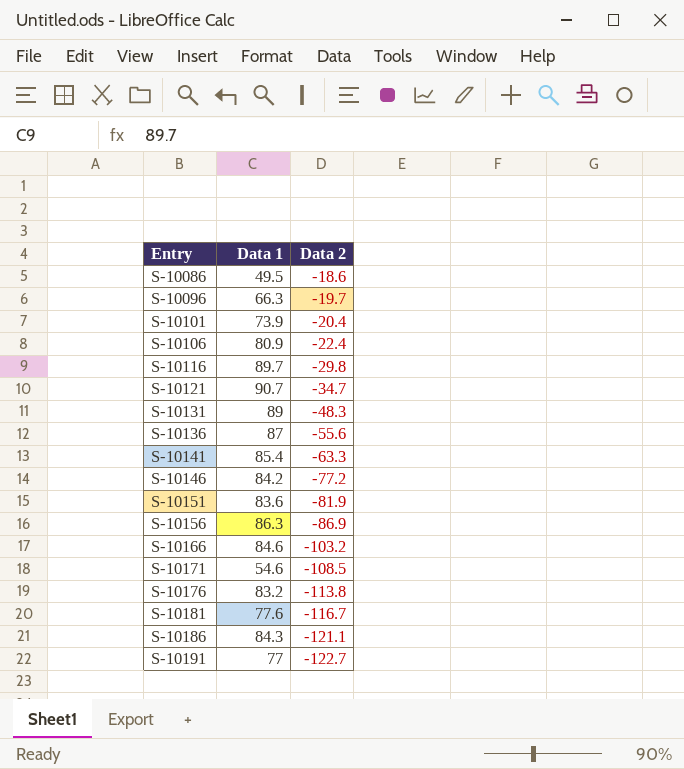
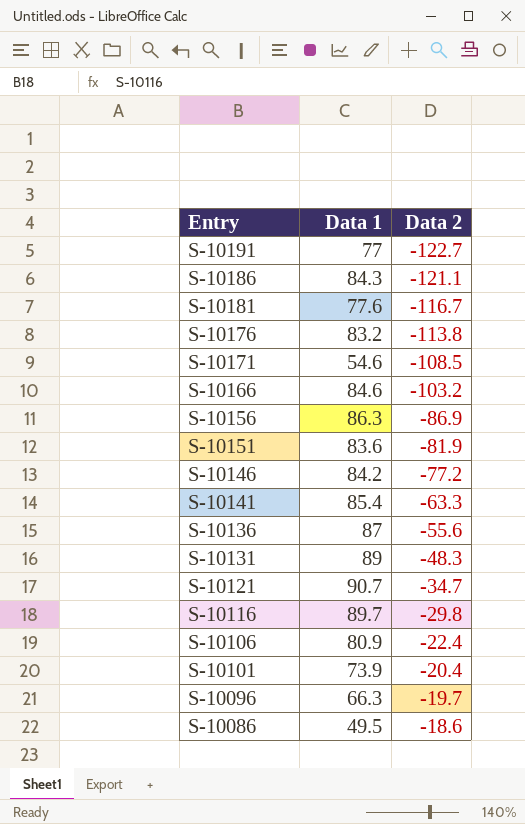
row order: Entry ascending -> Entry descending

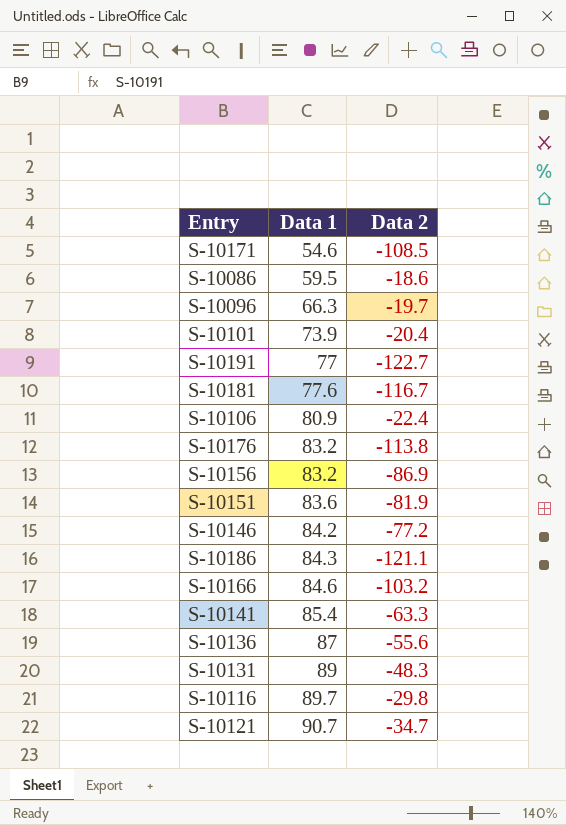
row order: Entry descending -> Data 1 ascending
S-10086 | Data 1: 49.5 -> 59.5
S-10156 | Data 1: 86.3 -> 83.2

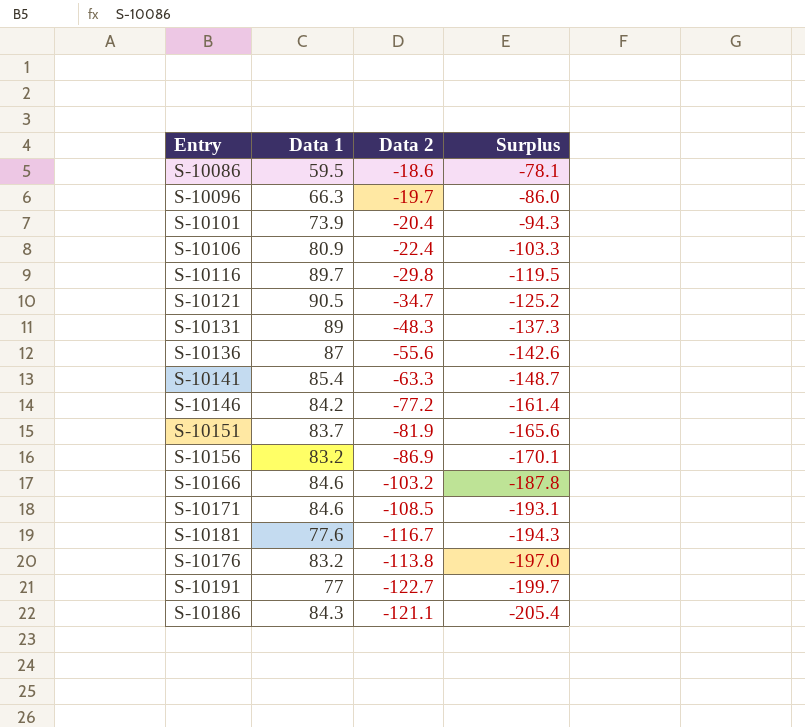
row order: Data 1 ascending -> Surplus descending
column Surplus | formula: none -> [Data 2] - [Data 1]
S-10121 | Data 1: 90.7 -> 90.5
S-10151 | Data 1: 83.6 -> 83.7
S-10171 | Data 1: 54.6 -> 84.6

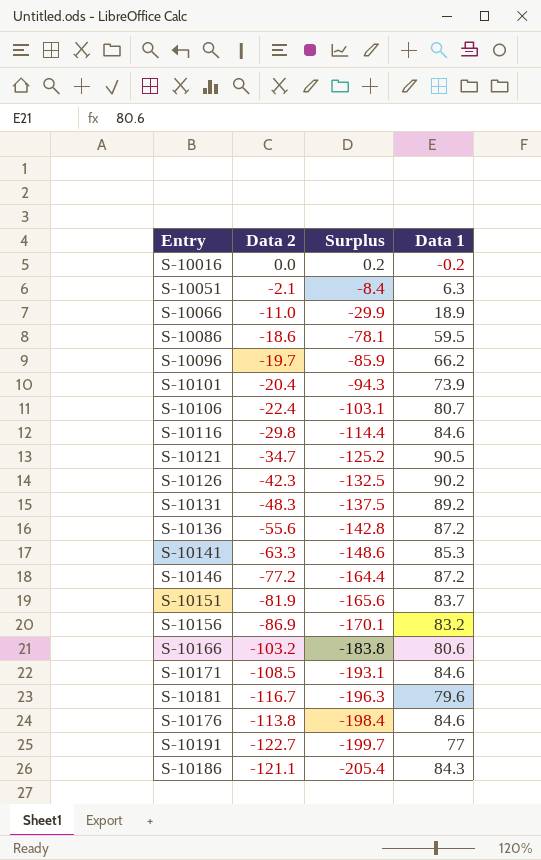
column Data 1 | position: 2 -> 4
row S-10016: none -> 0.0 | 0.2 | -0.2
row S-10051: none -> -2.1 | -8.4 | 6.3
row S-10066: none -> -11.0 | -29.9 | 18.9
S-10096 | Surplus: -86.0 -> -85.9
S-10096 | Data 1: 66.3 -> 66.2
S-10106 | Surplus: -103.3 -> -103.1
S-10106 | Data 1: 80.9 -> 80.7
S-10116 | Surplus: -119.5 -> -114.4
S-10116 | Data 1: 89.7 -> 84.6
row S-10126: none -> -42.3 | -132.5 | 90.2
S-10131 | Surplus: -137.3 -> -137.5
S-10131 | Data 1: 89 -> 89.2
S-10136 | Surplus: -142.6 -> -142.8
S-10136 | Data 1: 87 -> 87.2
S-10141 | Surplus: -148.7 -> -148.6
S-10141 | Data 1: 85.4 -> 85.3
S-10146 | Surplus: -161.4 -> -164.4
S-10146 | Data 1: 84.2 -> 87.2
S-10166 | Surplus: -187.8 -> -183.8
S-10166 | Data 1: 84.6 -> 80.6
S-10181 | Surplus: -194.3 -> -196.3
S-10181 | Data 1: 77.6 -> 79.6
S-10176 | Surplus: -197.0 -> -198.4
S-10176 | Data 1: 83.2 -> 84.6

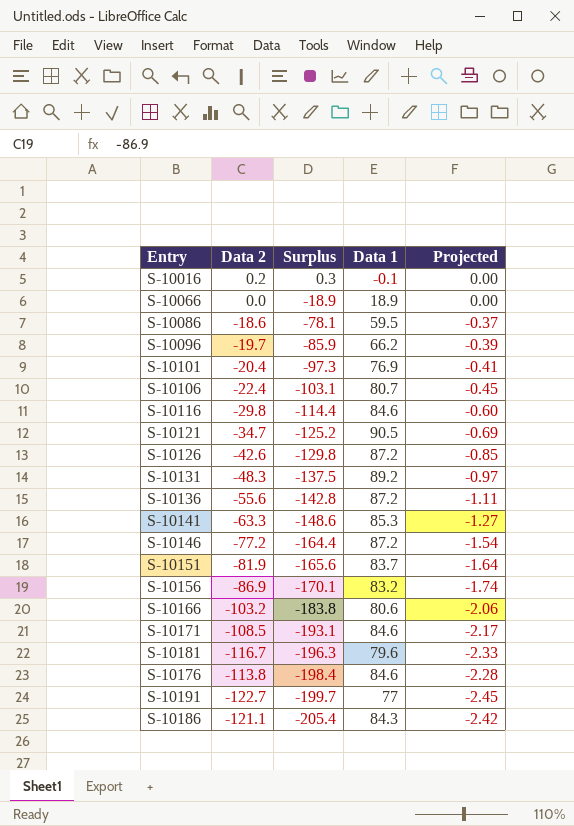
column Projected | formula: none -> [Data 2] * 0.02
row S-10051: -2.1 | -8.4 | 6.3 -> none
S-10016 | Data 2: 0.0 -> 0.2
S-10016 | Surplus: 0.2 -> 0.3
S-10016 | Data 1: -0.2 -> -0.1
S-10066 | Data 2: -11.0 -> 0.0
S-10066 | Surplus: -29.9 -> -18.9
S-10101 | Surplus: -94.3 -> -97.3
S-10101 | Data 1: 73.9 -> 76.9
S-10126 | Data 2: -42.3 -> -42.6
S-10126 | Surplus: -132.5 -> -129.8
S-10126 | Data 1: 90.2 -> 87.2

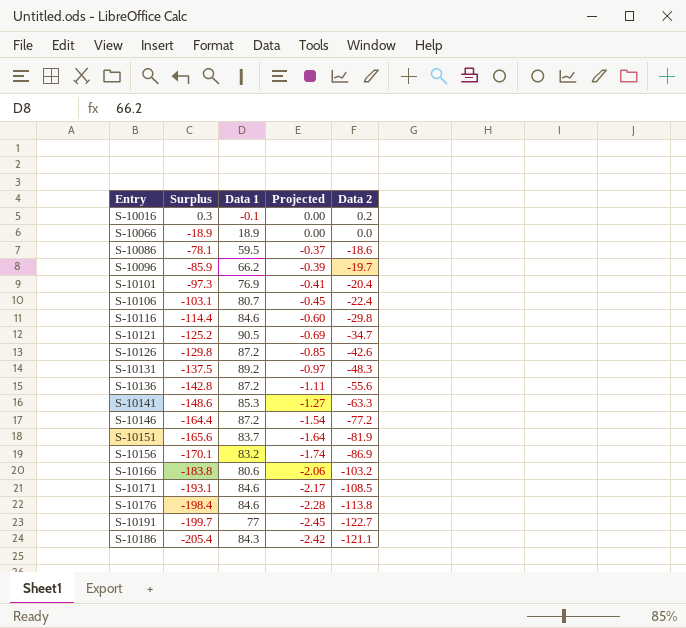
column Data 2 | position: 2 -> 5
row S-10181: -116.7 | -196.3 | 79.6 | -2.33 -> none

